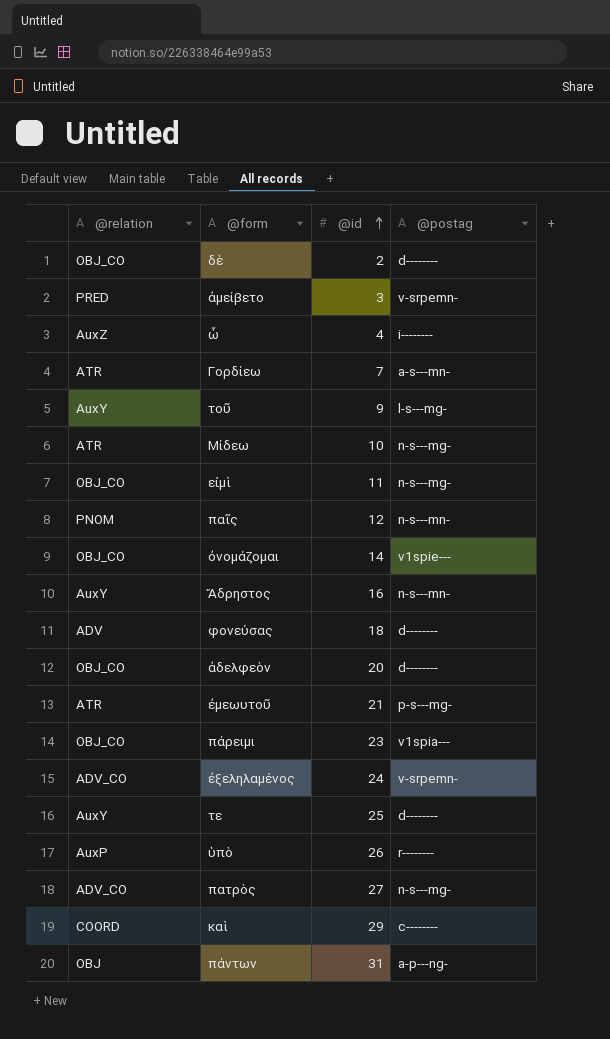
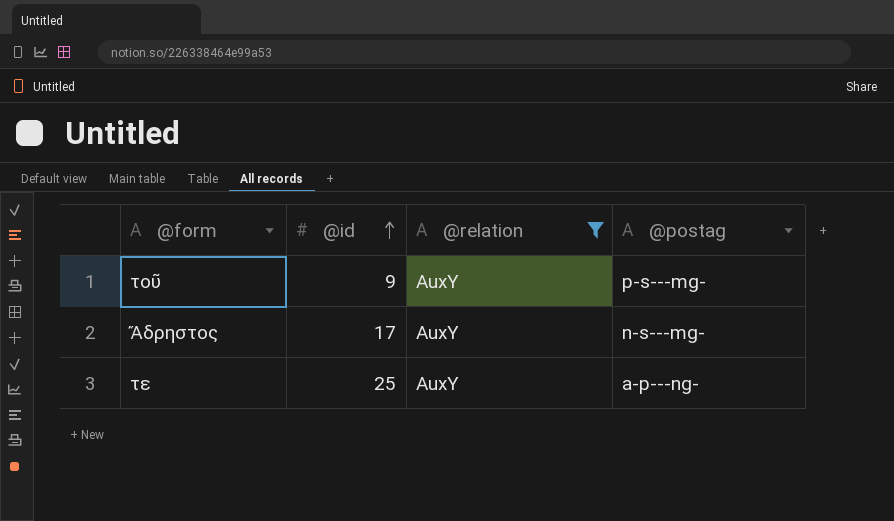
filter: none -> @relation = AuxY
column @relation | position: 1 -> 3
τοῦ | @postag: l-s---mg- -> p-s---mg-
Ἄδρηστος | @id: 16 -> 17
Ἄδρηστος | @postag: n-s---mn- -> n-s---mg-
τε | @postag: d-------- -> a-p---ng-

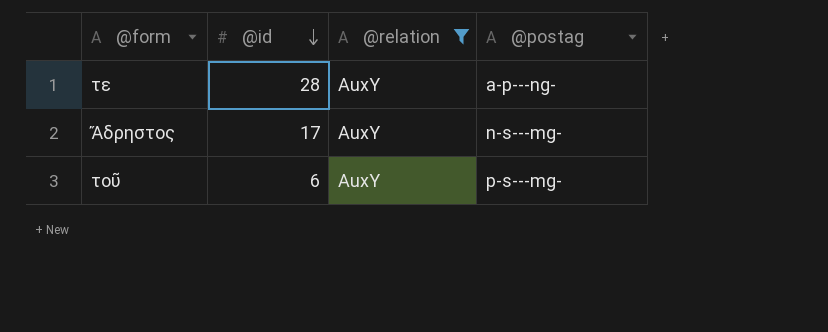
row order: @id ascending -> @id descending
τε | @id: 25 -> 28
τοῦ | @id: 9 -> 6

